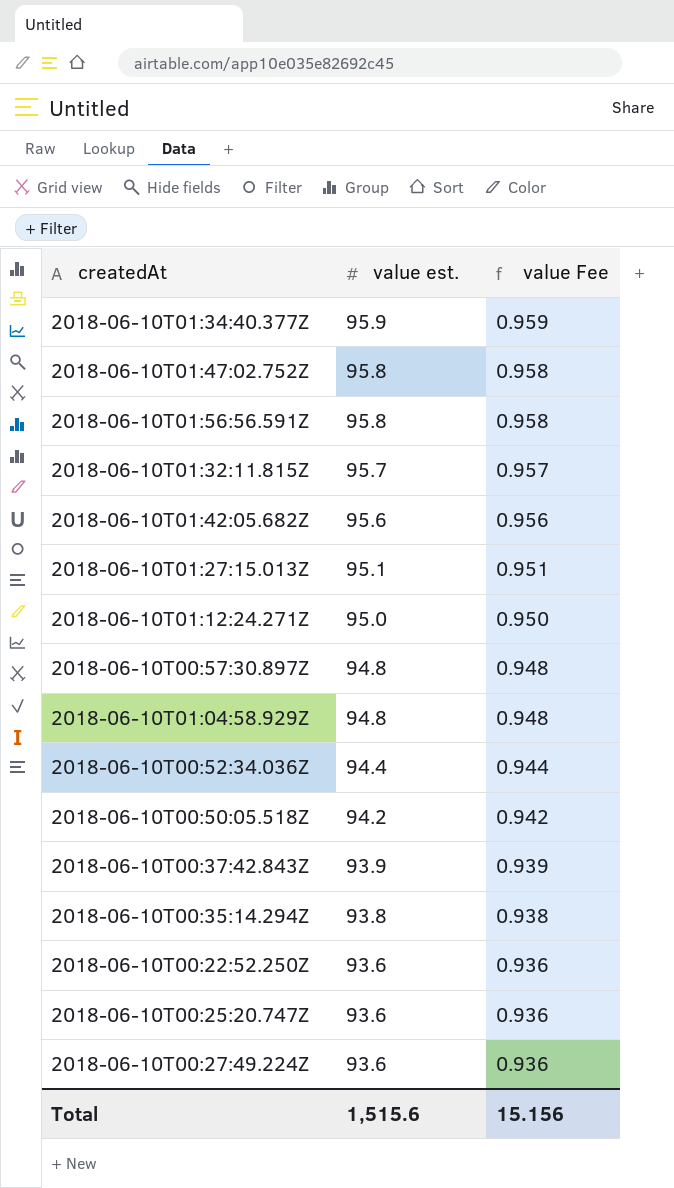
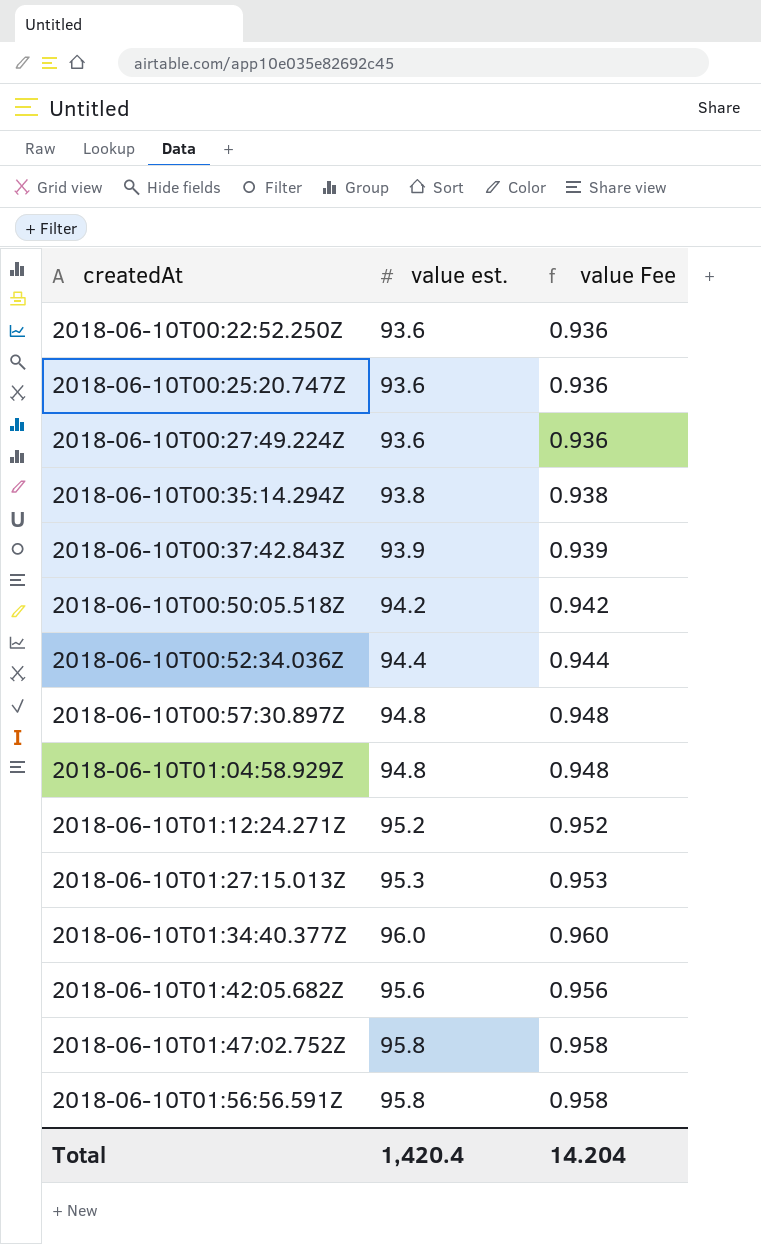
row order: value est. descending -> createdAt ascending
row 2018-06-10T01:32:11.815Z: 95.7 | 0.957 -> none
2018-06-10T01:12:24.271Z | value est.: 95.0 -> 95.2
2018-06-10T01:12:24.271Z | value Fee: 0.950 -> 0.952
2018-06-10T01:27:15.013Z | value est.: 95.1 -> 95.3
2018-06-10T01:27:15.013Z | value Fee: 0.951 -> 0.953
2018-06-10T01:34:40.377Z | value est.: 95.9 -> 96.0
2018-06-10T01:34:40.377Z | value Fee: 0.959 -> 0.960
Total | value est.: 1,515.6 -> 1,420.4
Total | value Fee: 15.156 -> 14.204

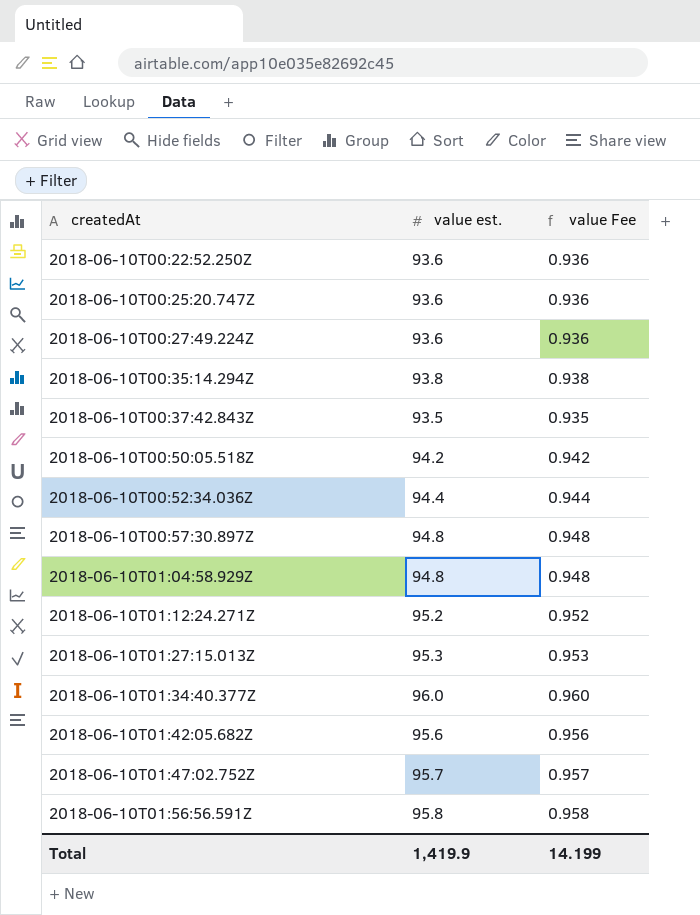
2018-06-10T00:37:42.843Z | value est.: 93.9 -> 93.5
2018-06-10T00:37:42.843Z | value Fee: 0.939 -> 0.935
2018-06-10T01:47:02.752Z | value est.: 95.8 -> 95.7
2018-06-10T01:47:02.752Z | value Fee: 0.958 -> 0.957
Total | value est.: 1,420.4 -> 1,419.9
Total | value Fee: 14.204 -> 14.199

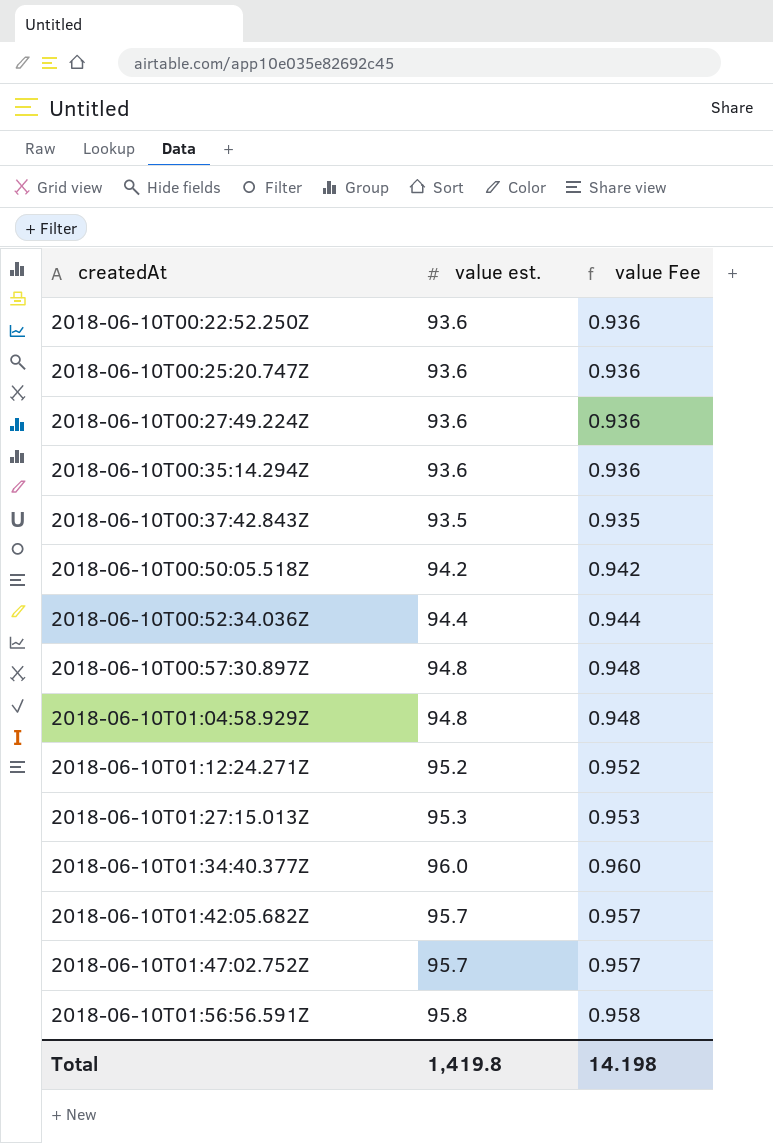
2018-06-10T00:35:14.294Z | value est.: 93.8 -> 93.6
2018-06-10T00:35:14.294Z | value Fee: 0.938 -> 0.936
2018-06-10T01:42:05.682Z | value est.: 95.6 -> 95.7
2018-06-10T01:42:05.682Z | value Fee: 0.956 -> 0.957
Total | value est.: 1,419.9 -> 1,419.8
Total | value Fee: 14.199 -> 14.198

